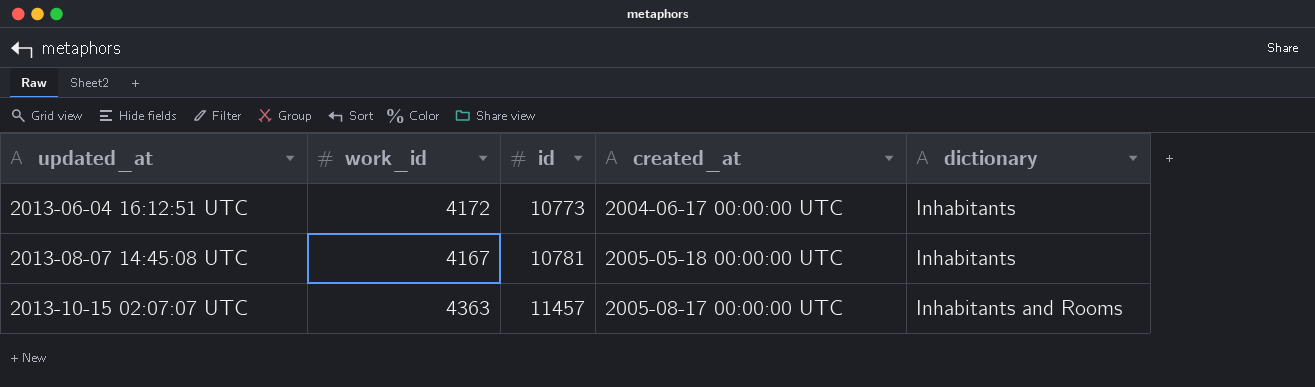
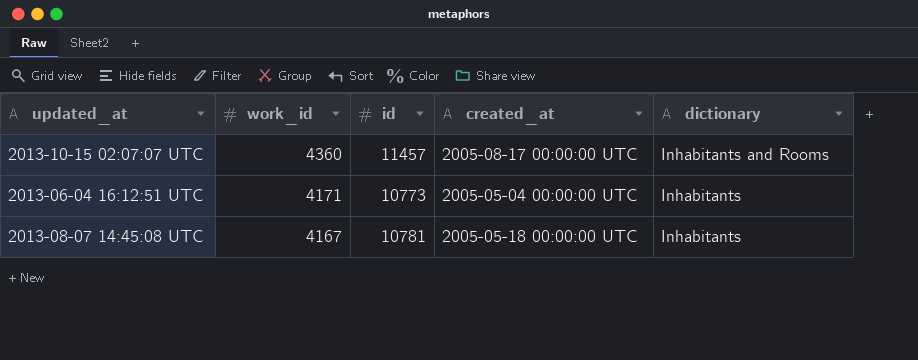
row order: updated_at ascending -> work_id descending
2013-10-15 02:07:07 UTC | work_id: 4363 -> 4360
2013-06-04 16:12:51 UTC | work_id: 4172 -> 4171
2013-06-04 16:12:51 UTC | created_at: 2004-06-17 00:00:00 UTC -> 2005-05-04 00:00:00 UTC

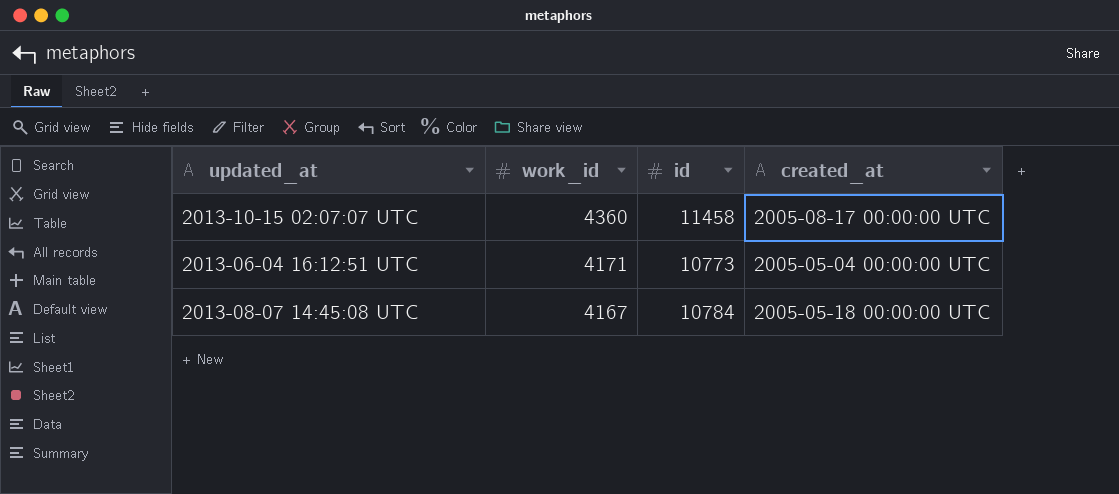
column dictionary | position: 5 -> none
2013-10-15 02:07:07 UTC | id: 11457 -> 11458
2013-08-07 14:45:08 UTC | id: 10781 -> 10784

